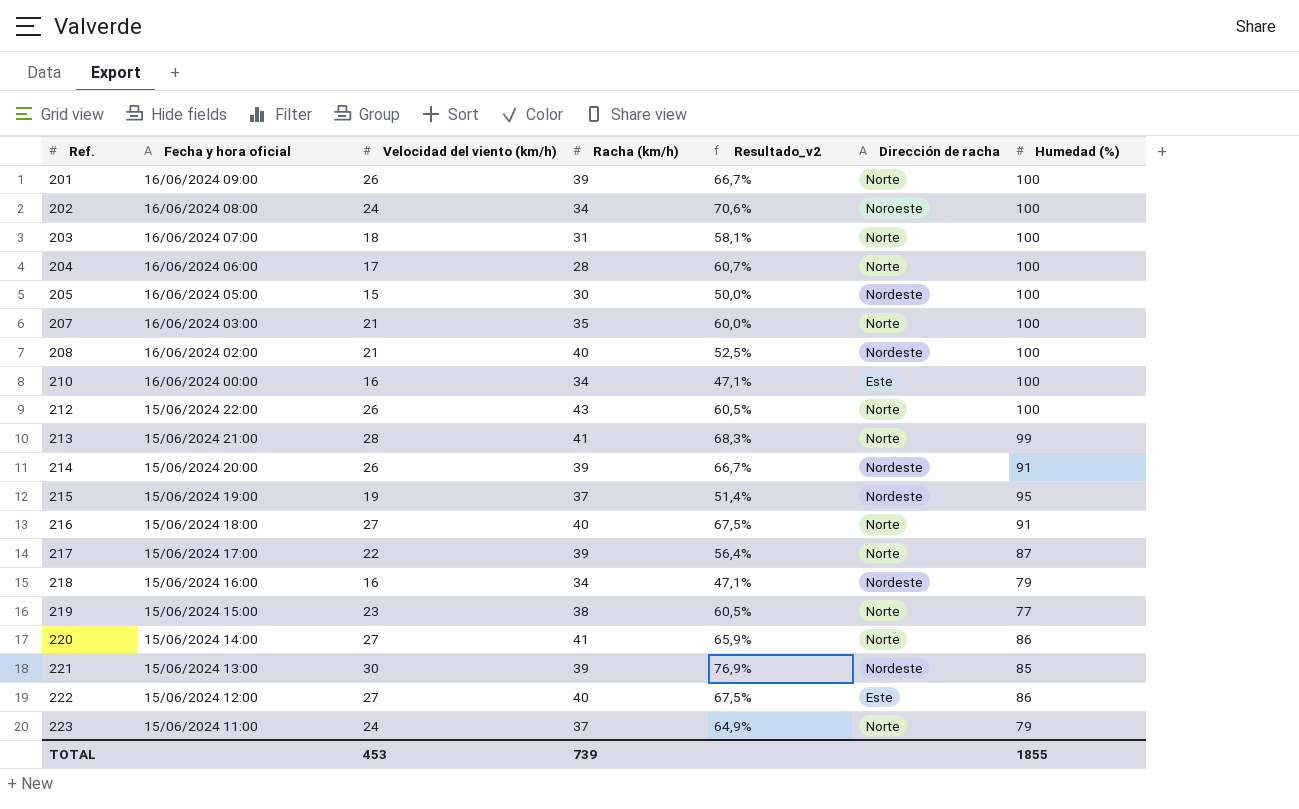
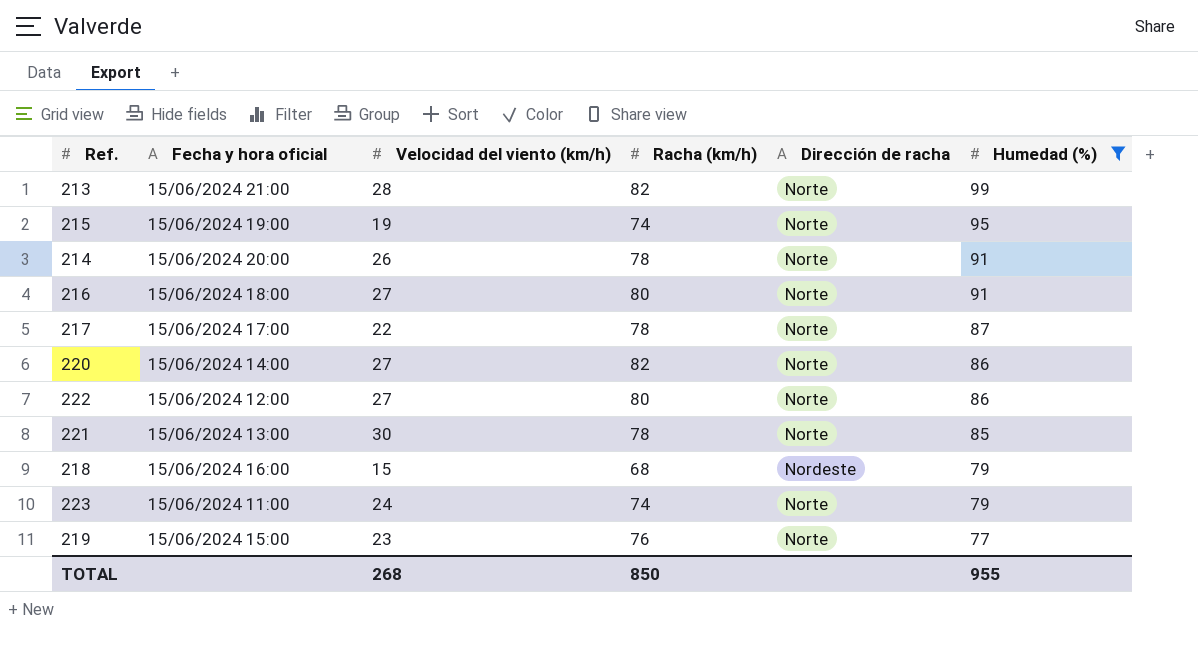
filter: none -> Humedad (%) != 100
row order: Ref. ascending -> Humedad (%) descending
column Resultado_v2 | formula: [Velocidad del viento (km/h)] / [Racha (km/h)] -> none
213 | Racha (km/h): 41 -> 82
215 | Racha (km/h): 37 -> 74
215 | Dirección de racha: Nordeste -> Norte
214 | Racha (km/h): 39 -> 78
214 | Dirección de racha: Nordeste -> Norte
216 | Racha (km/h): 40 -> 80
217 | Racha (km/h): 39 -> 78
220 | Racha (km/h): 41 -> 82
222 | Racha (km/h): 40 -> 80
222 | Dirección de racha: Este -> Norte
221 | Racha (km/h): 39 -> 78
221 | Dirección de racha: Nordeste -> Norte
218 | Velocidad del viento (km/h): 16 -> 15
218 | Racha (km/h): 34 -> 68
223 | Racha (km/h): 37 -> 74
219 | Racha (km/h): 38 -> 76
TOTAL | Velocidad del viento (km/h): 453 -> 268
TOTAL | Racha (km/h): 739 -> 850
TOTAL | Humedad (%): 1855 -> 955

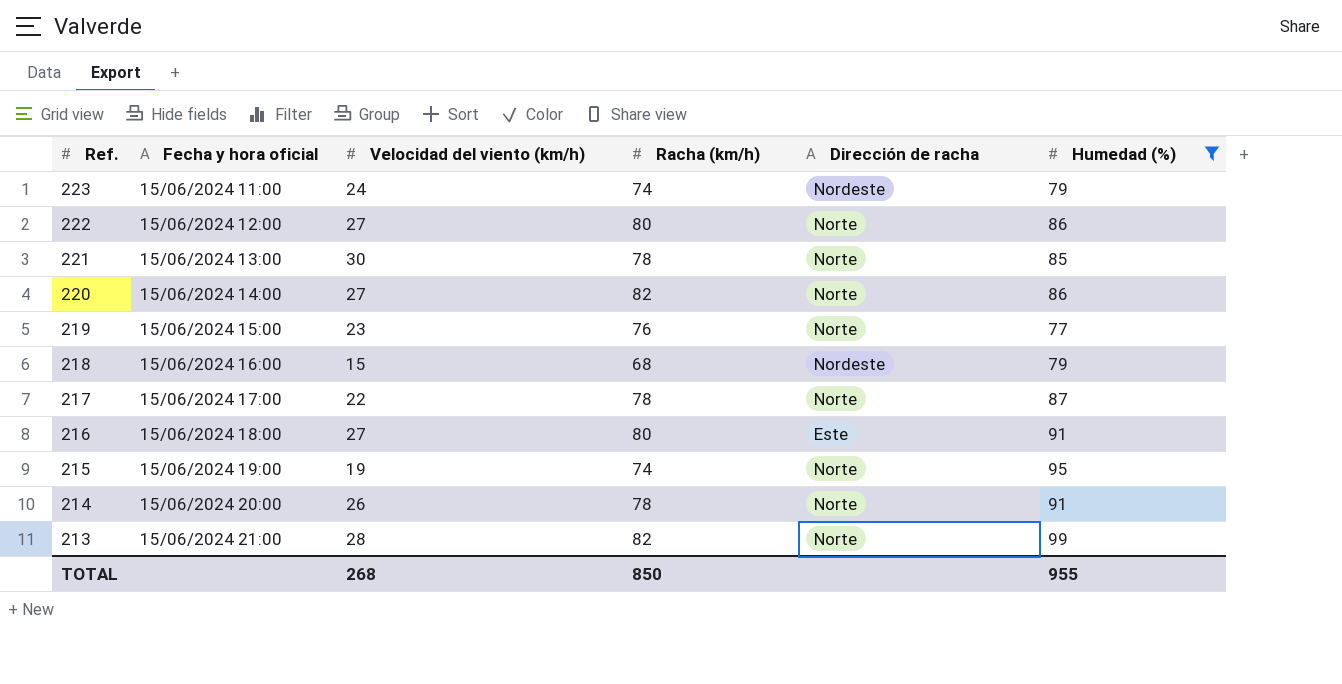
row order: Humedad (%) descending -> Ref. descending
223 | Dirección de racha: Norte -> Nordeste
216 | Dirección de racha: Norte -> Este

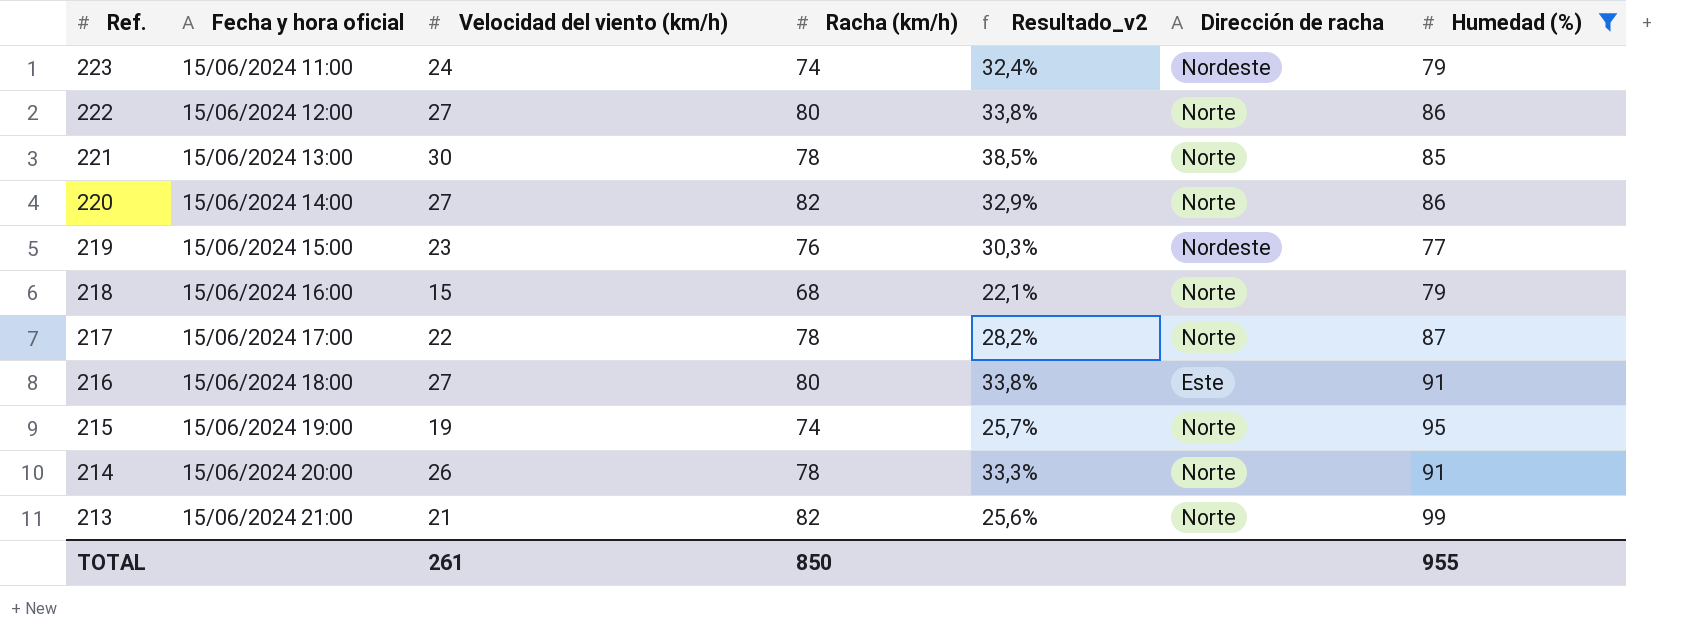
column Resultado_v2 | formula: none -> [Velocidad del viento (km/h)] / [Racha (km/h)]
219 | Dirección de racha: Norte -> Nordeste
218 | Dirección de racha: Nordeste -> Norte
213 | Velocidad del viento (km/h): 28 -> 21
TOTAL | Velocidad del viento (km/h): 268 -> 261

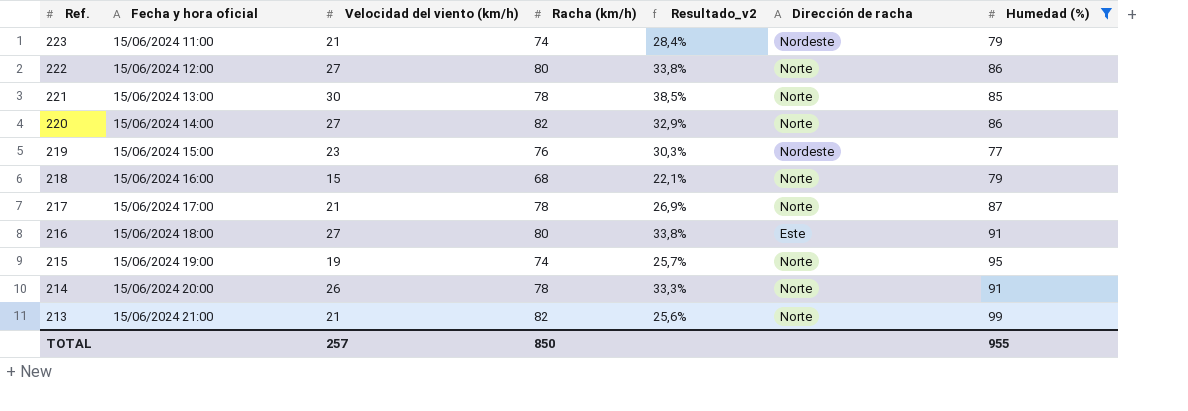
223 | Velocidad del viento (km/h): 24 -> 21
223 | Resultado_v2: 32,4% -> 28,4%
217 | Velocidad del viento (km/h): 22 -> 21
217 | Resultado_v2: 28,2% -> 26,9%
TOTAL | Velocidad del viento (km/h): 261 -> 257

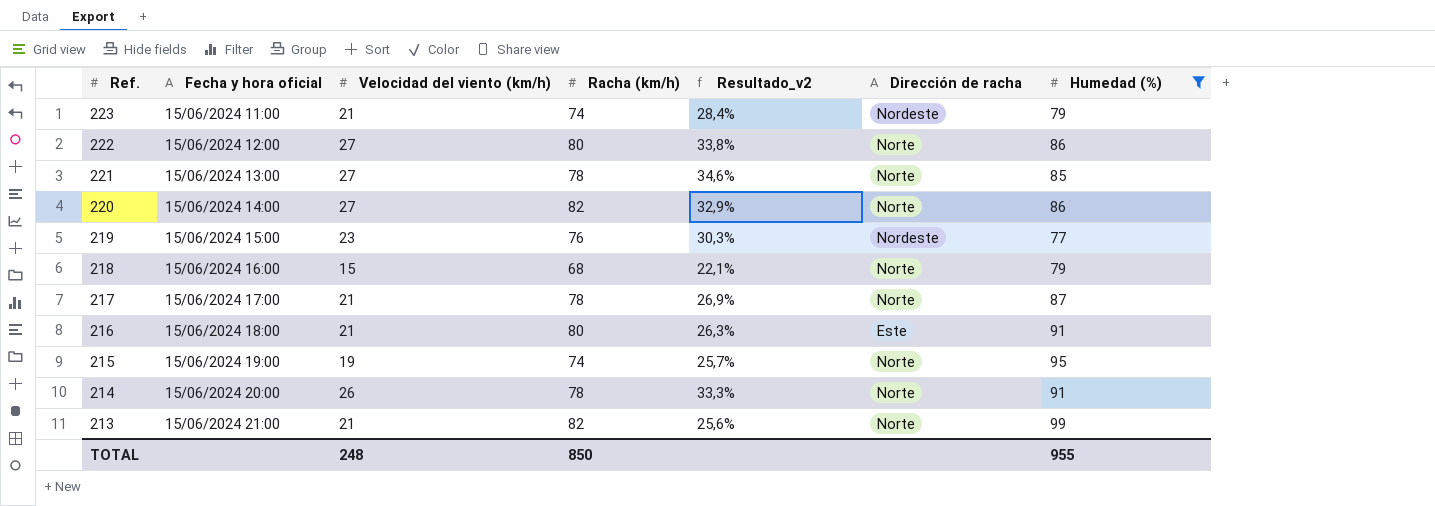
221 | Velocidad del viento (km/h): 30 -> 27
221 | Resultado_v2: 38,5% -> 34,6%
216 | Velocidad del viento (km/h): 27 -> 21
216 | Resultado_v2: 33,8% -> 26,3%
TOTAL | Velocidad del viento (km/h): 257 -> 248

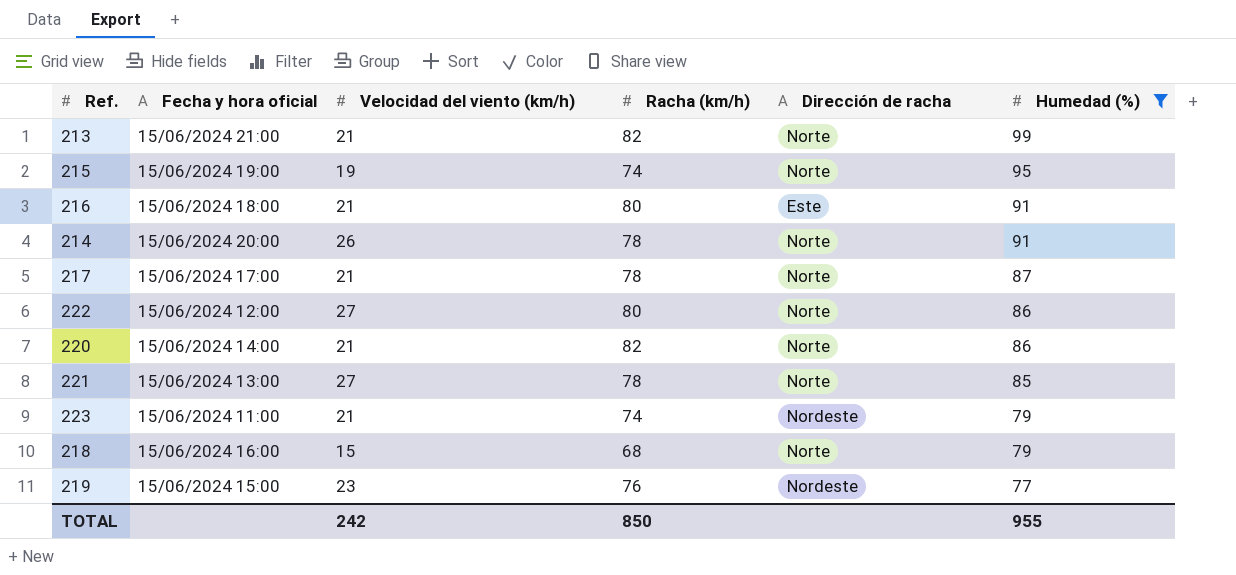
row order: Ref. descending -> Humedad (%) descending
column Resultado_v2 | formula: [Velocidad del viento (km/h)] / [Racha (km/h)] -> none
220 | Velocidad del viento (km/h): 27 -> 21
TOTAL | Velocidad del viento (km/h): 248 -> 242

